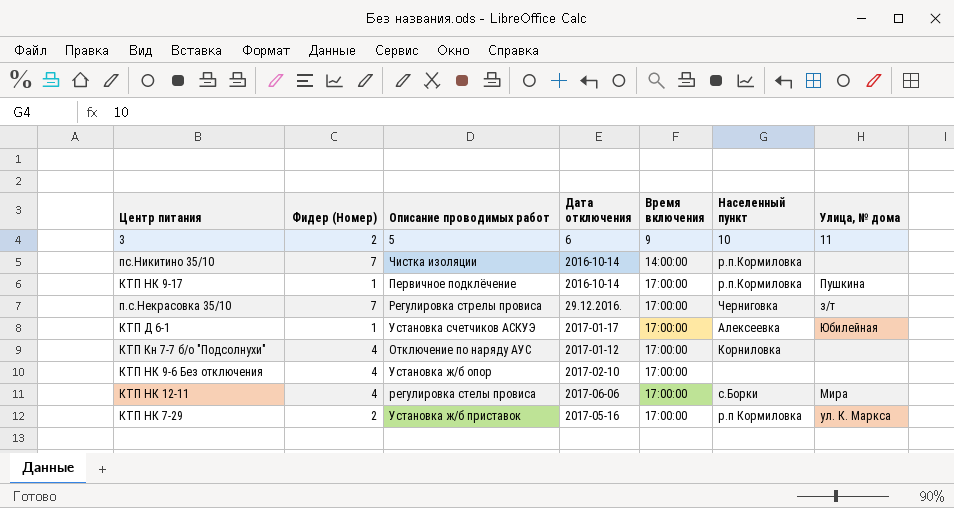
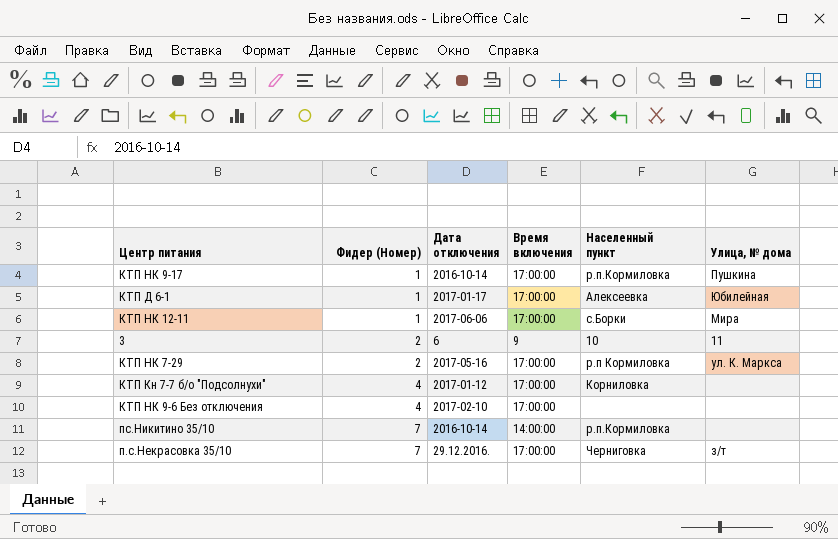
row order: Время включения ascending -> Фидер (Номер) ascending
column Описание проводимых работ | position: 3 -> none
КТП НК 12-11 | Фидер (Номер): 4 -> 1

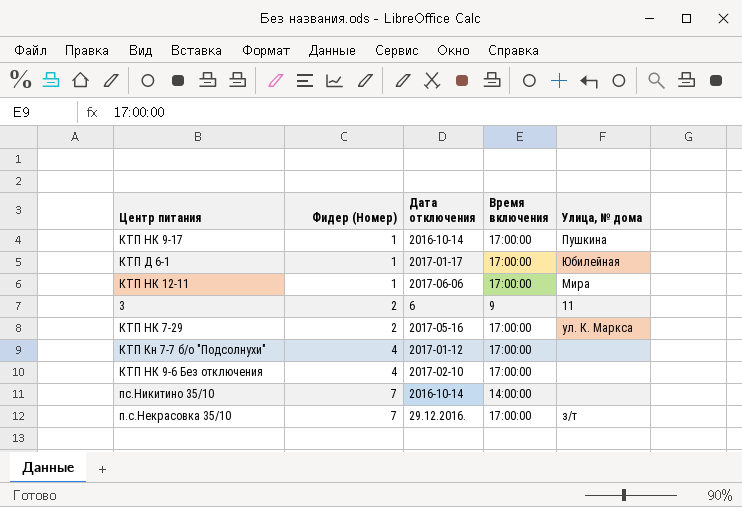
column Населенный пункт | position: 5 -> none

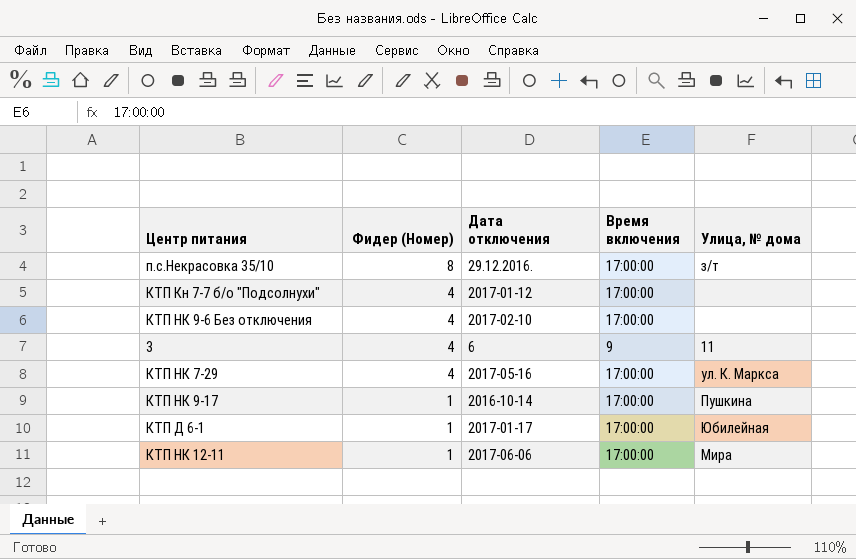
row order: Фидер (Номер) ascending -> Фидер (Номер) descending
row пс.Никитино 35/10: 7 | 2016-10-14 | 14:00:00 | none -> none
п.с.Некрасовка 35/10 | Фидер (Номер): 7 -> 8
3 | Фидер (Номер): 2 -> 4
КТП НК 7-29 | Фидер (Номер): 2 -> 4

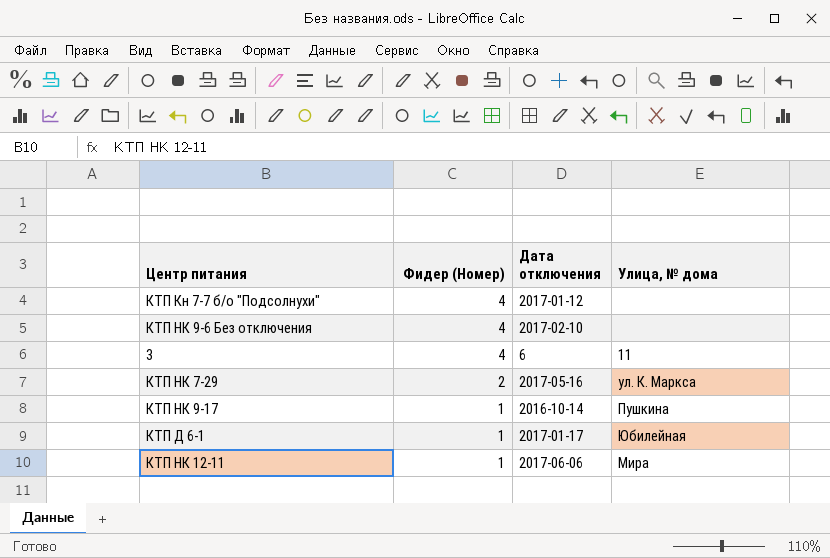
column Время включения | position: 4 -> none
row п.с.Некрасовка 35/10: 8 | 29.12.2016. | 17:00:00 | з/т -> none
КТП НК 7-29 | Фидер (Номер): 4 -> 2

